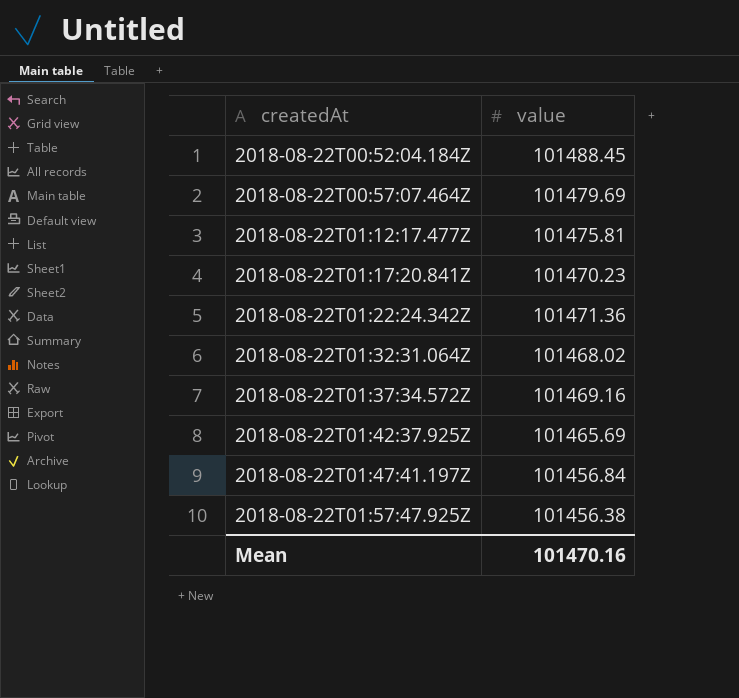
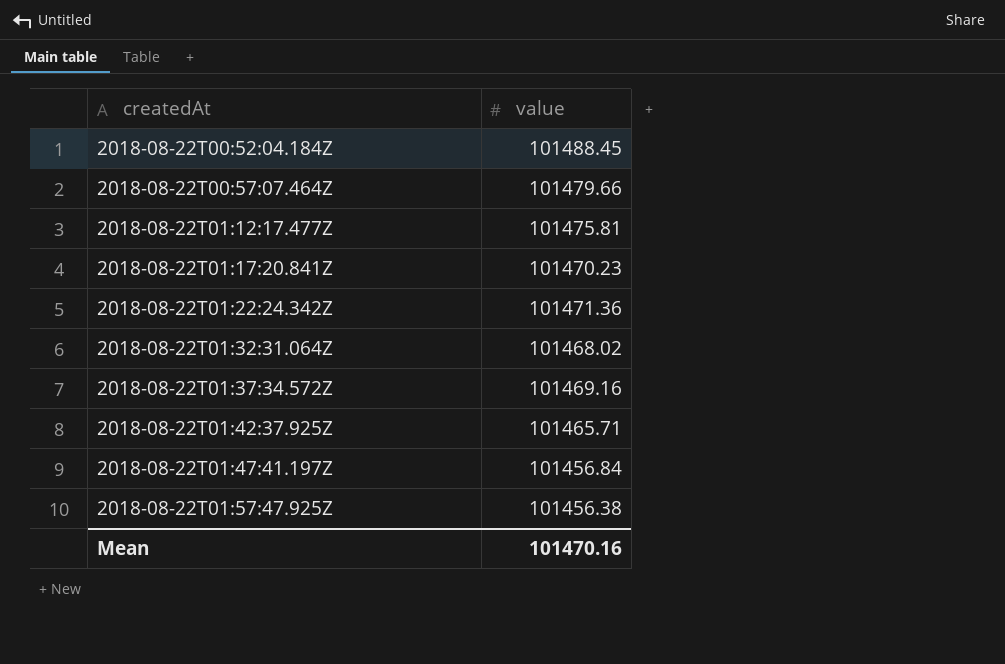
2018-08-22T00:57:07.464Z | value: 101479.69 -> 101479.66
2018-08-22T01:42:37.925Z | value: 101465.69 -> 101465.71

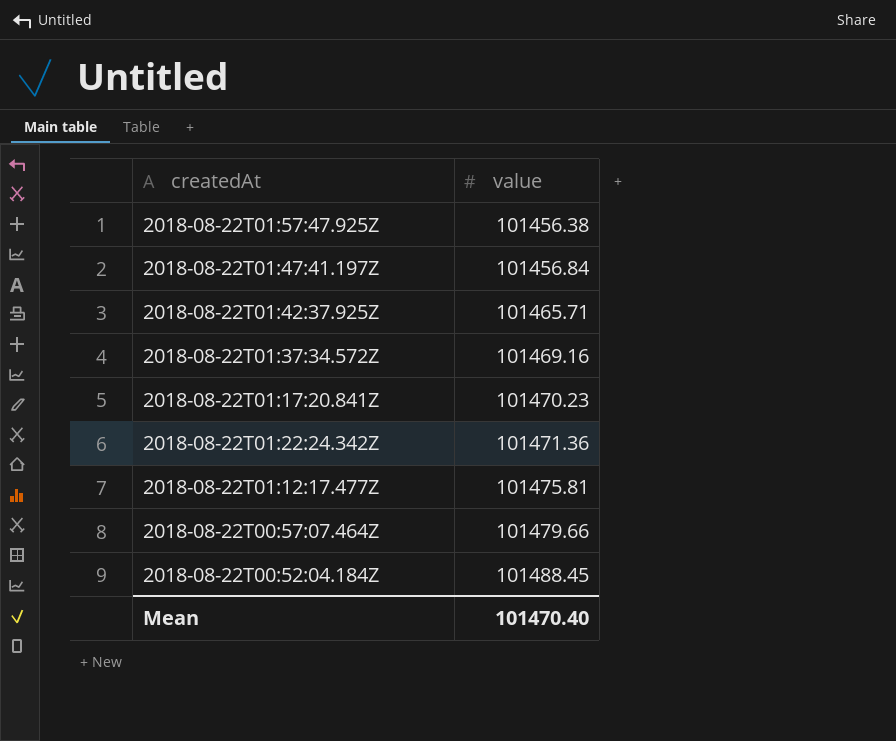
row order: createdAt ascending -> value ascending
row 2018-08-22T01:32:31.064Z: 101468.02 -> none
Mean | value: 101470.16 -> 101470.40

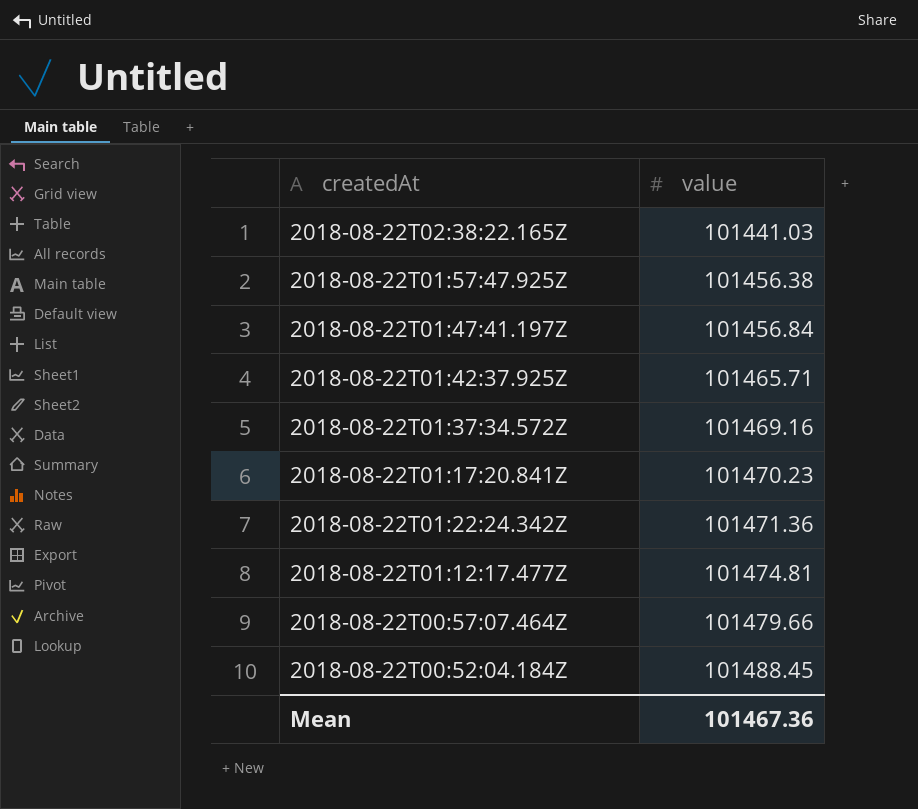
row 2018-08-22T02:38:22.165Z: none -> 101441.03
2018-08-22T01:12:17.477Z | value: 101475.81 -> 101474.81
Mean | value: 101470.40 -> 101467.36

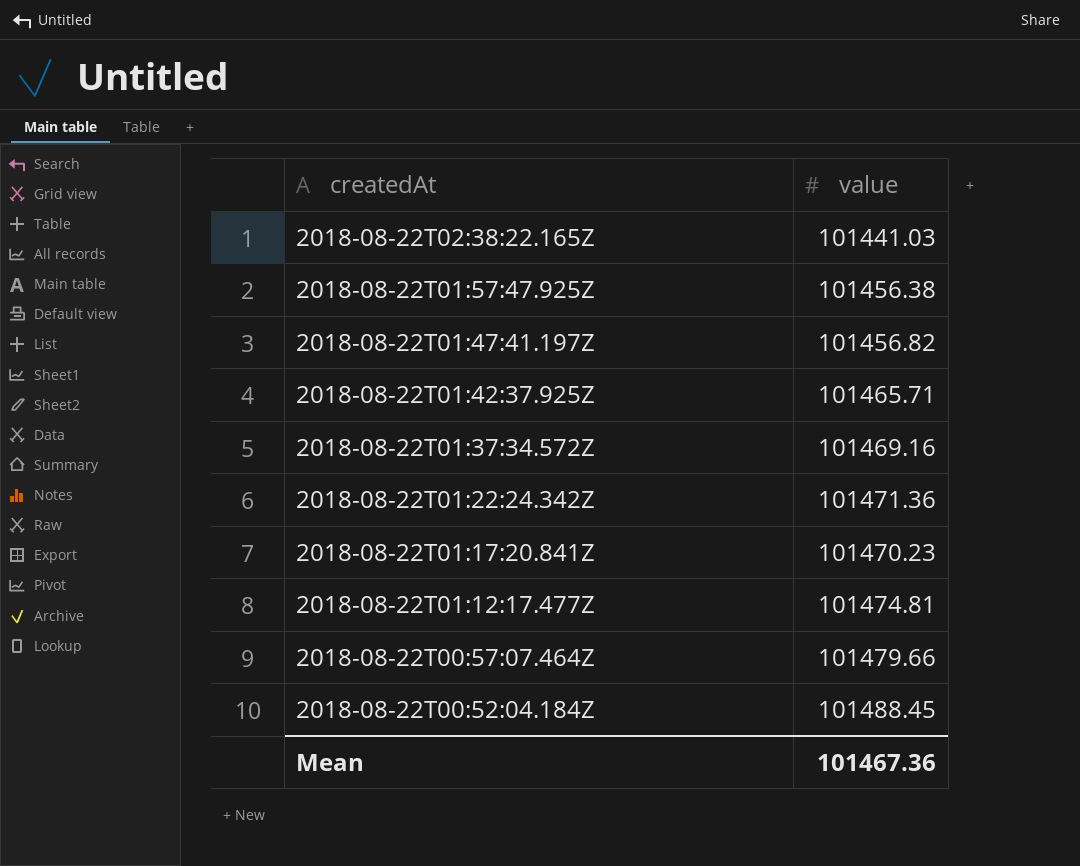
row order: value ascending -> createdAt descending
2018-08-22T01:47:41.197Z | value: 101456.84 -> 101456.82

